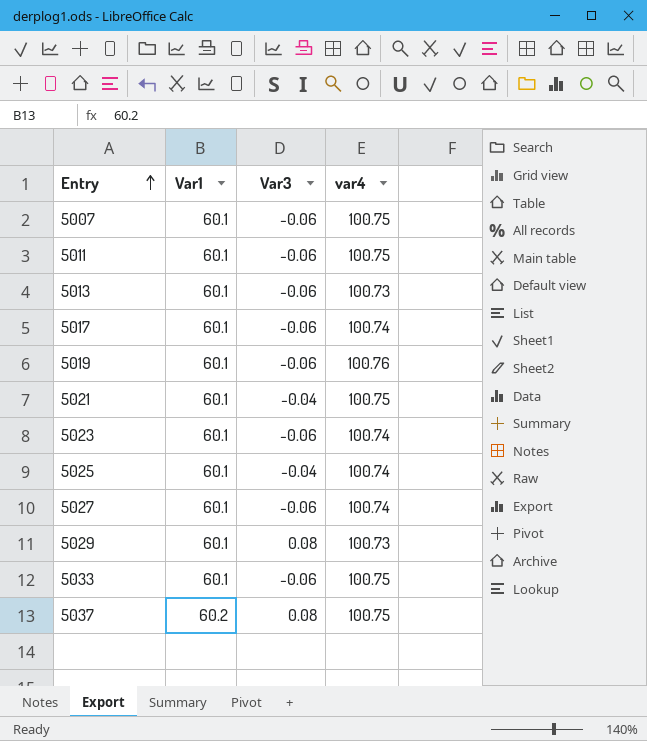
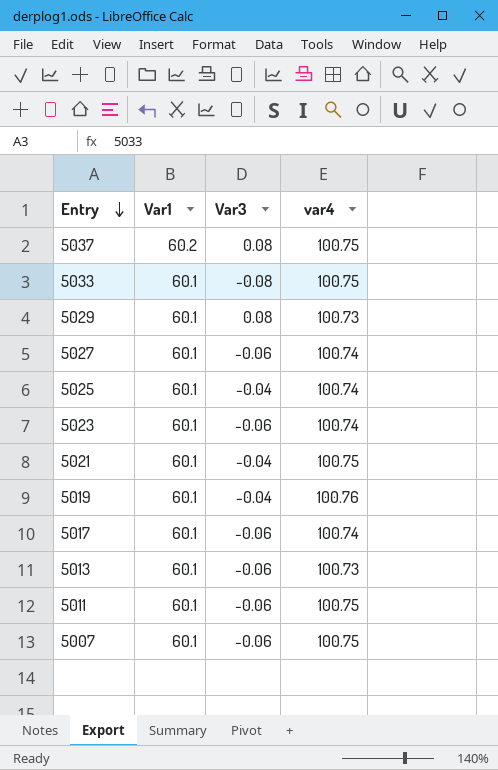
row order: Entry ascending -> Entry descending
5033 | Var3: -0.06 -> -0.08
5019 | Var3: -0.06 -> -0.04

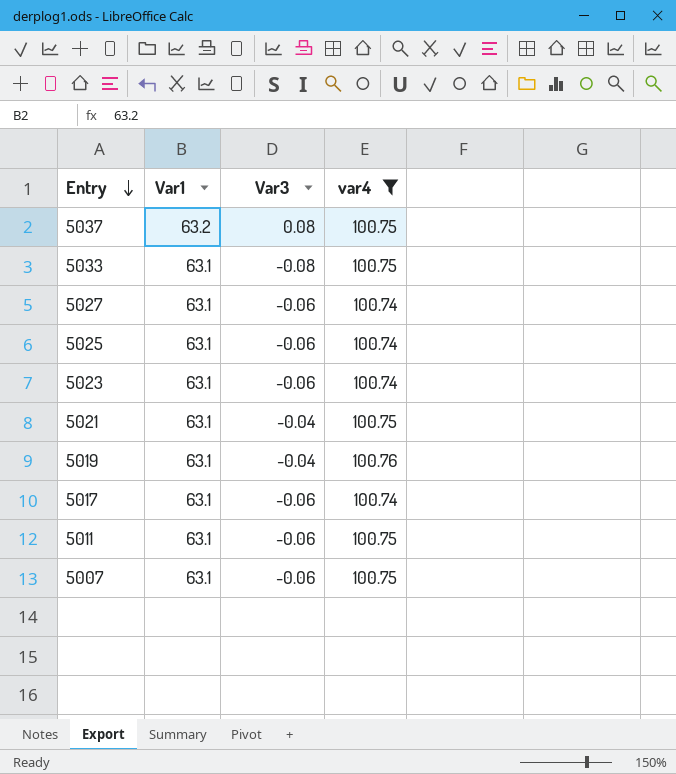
filter: none -> var4 != 100.73
5037 | Var1: 60.2 -> 63.2
5033 | Var1: 60.1 -> 63.1
5027 | Var1: 60.1 -> 63.1
5025 | Var1: 60.1 -> 63.1
5025 | Var3: -0.04 -> -0.06
5023 | Var1: 60.1 -> 63.1
5021 | Var1: 60.1 -> 63.1
5019 | Var1: 60.1 -> 63.1
5017 | Var1: 60.1 -> 63.1
5011 | Var1: 60.1 -> 63.1
5007 | Var1: 60.1 -> 63.1

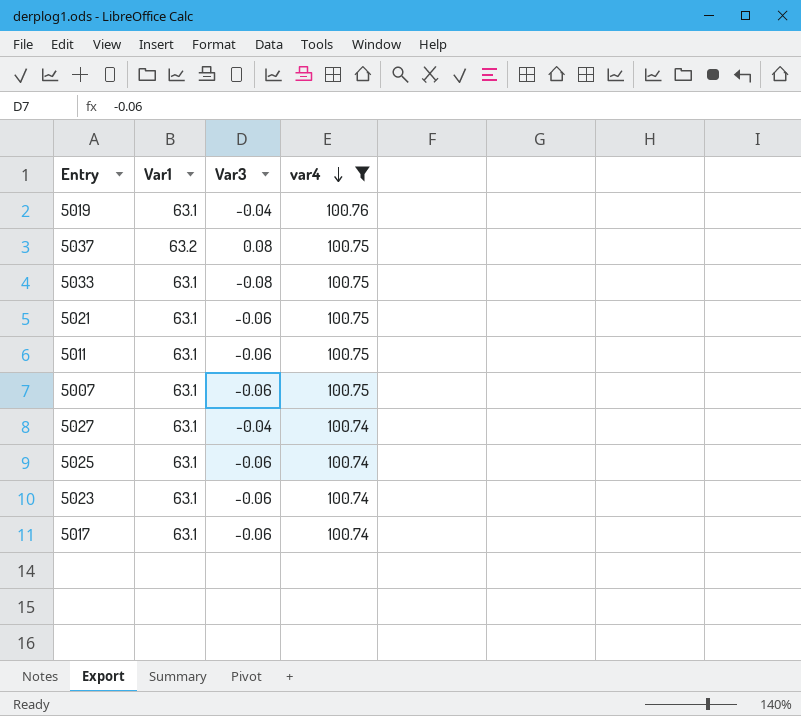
row order: Entry descending -> var4 descending
5021 | Var3: -0.04 -> -0.06
5027 | Var3: -0.06 -> -0.04

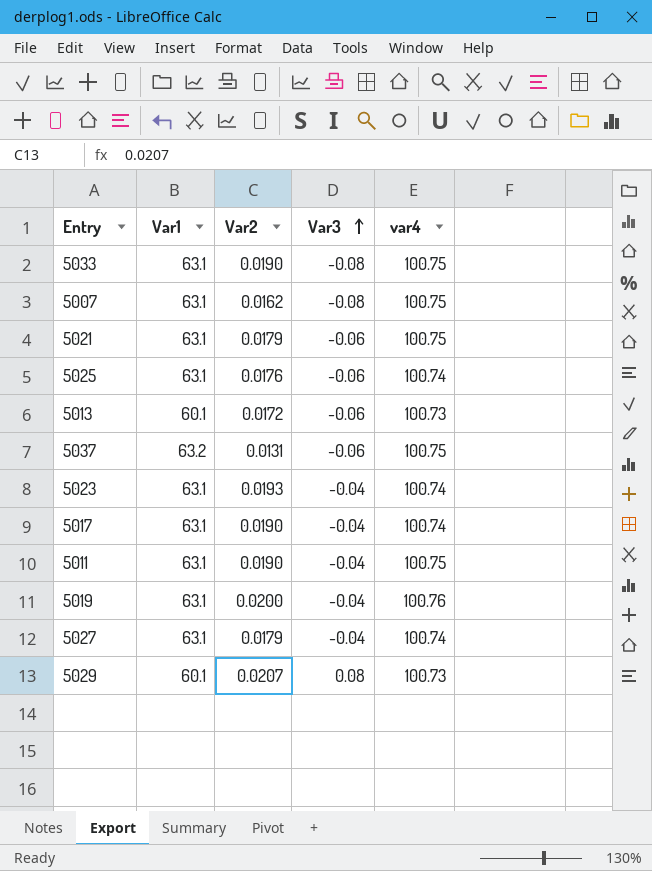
filter: var4 != 100.73 -> none
row order: var4 descending -> Var3 ascending
column Var2 | position: none -> 3
5007 | Var3: -0.06 -> -0.08
5037 | Var3: 0.08 -> -0.06
5023 | Var3: -0.06 -> -0.04
5017 | Var3: -0.06 -> -0.04
5011 | Var3: -0.06 -> -0.04

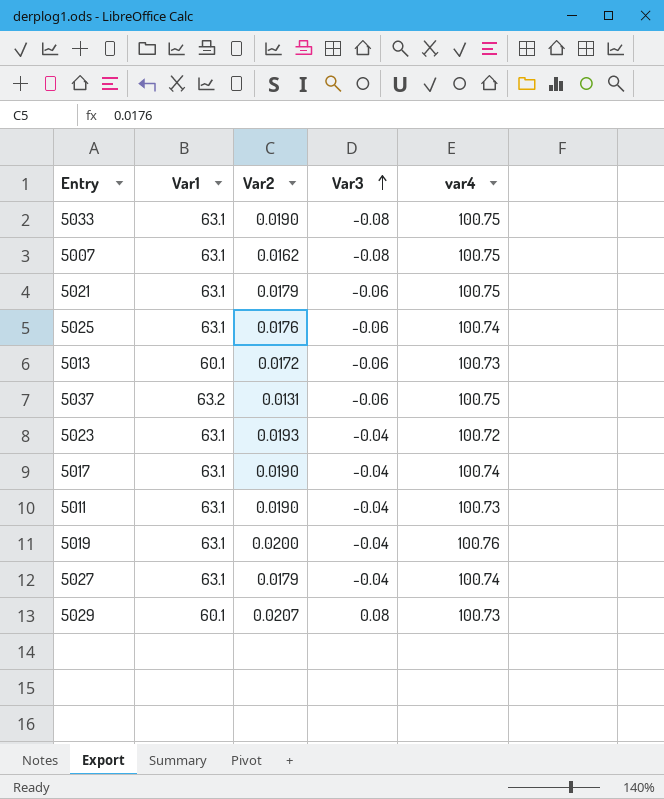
5023 | var4: 100.74 -> 100.72
5011 | var4: 100.75 -> 100.73

